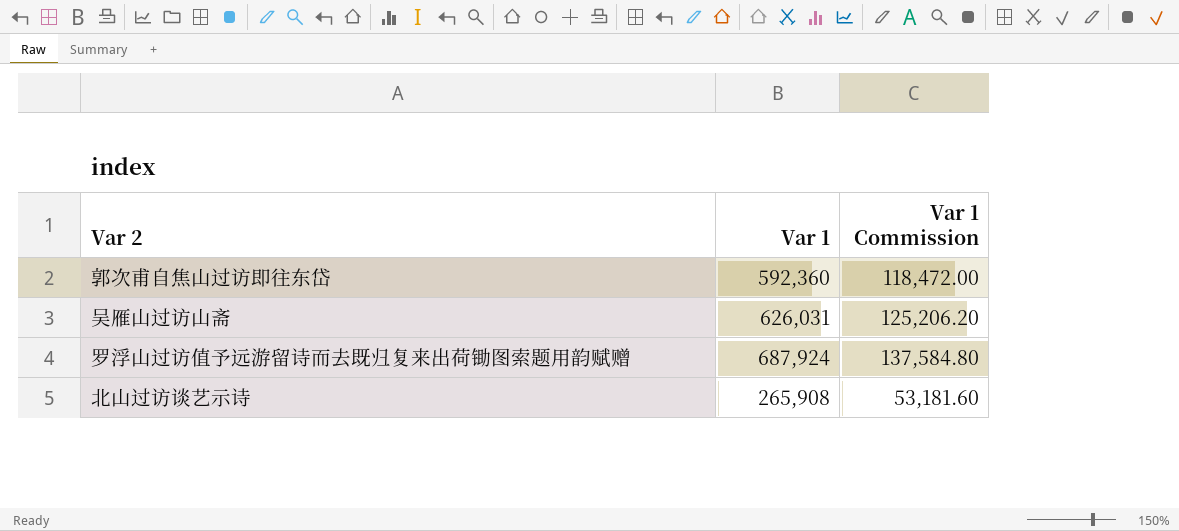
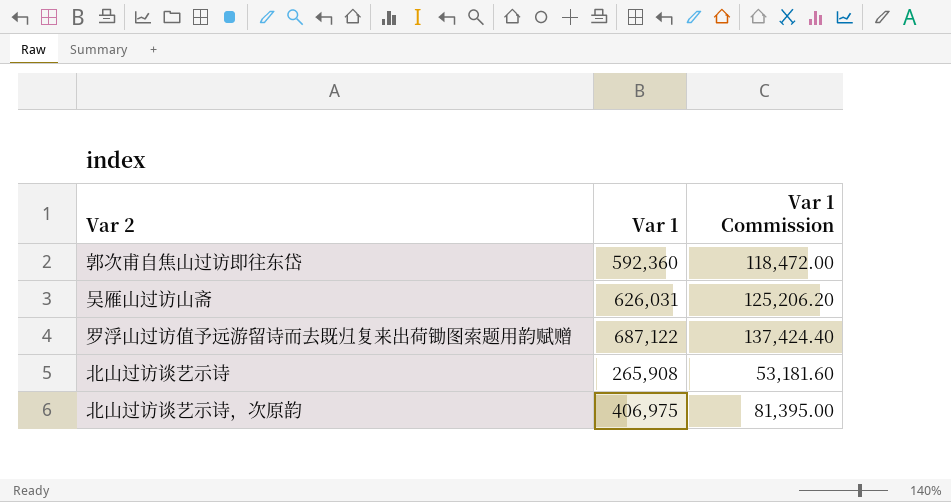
罗浮山过访值予远游留诗而去既归复来出荷锄图索题用韵赋赠 | Var 1: 687,924 -> 687,122
罗浮山过访值予远游留诗而去既归复来出荷锄图索题用韵赋赠 | Var 1 Commission: 137,584.80 -> 137,424.40
row 北山过访谈艺示诗，次原韵: none -> 406,975 | 81,395.00

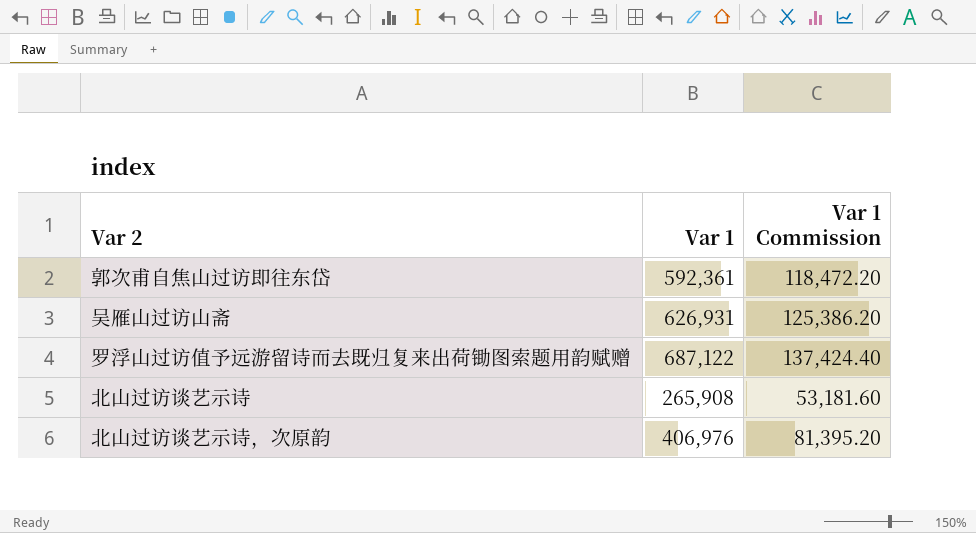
郭次甫自焦山过访即往东岱 | Var 1: 592,360 -> 592,361
郭次甫自焦山过访即往东岱 | Var 1 Commission: 118,472.00 -> 118,472.20
吴雁山过访山斋 | Var 1: 626,031 -> 626,931
吴雁山过访山斋 | Var 1 Commission: 125,206.20 -> 125,386.20
北山过访谈艺示诗，次原韵 | Var 1: 406,975 -> 406,976
北山过访谈艺示诗，次原韵 | Var 1 Commission: 81,395.00 -> 81,395.20

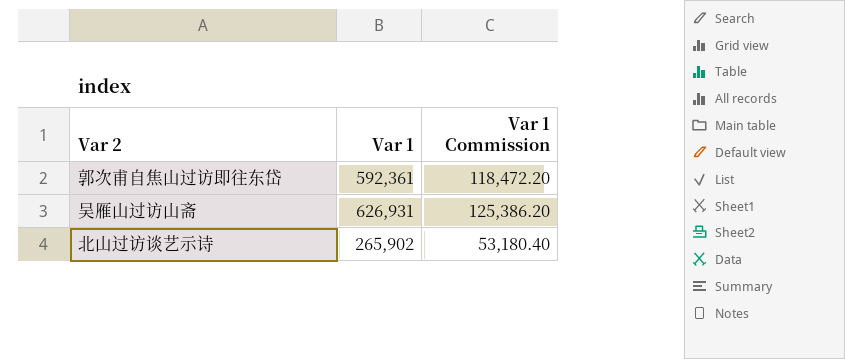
row 罗浮山过访值予远游留诗而去既归复来出荷锄图索题用韵赋赠: 687,122 | 137,424.40 -> none
row 北山过访谈艺示诗，次原韵: 406,976 | 81,395.20 -> none
北山过访谈艺示诗 | Var 1: 265,908 -> 265,902
北山过访谈艺示诗 | Var 1 Commission: 53,181.60 -> 53,180.40

